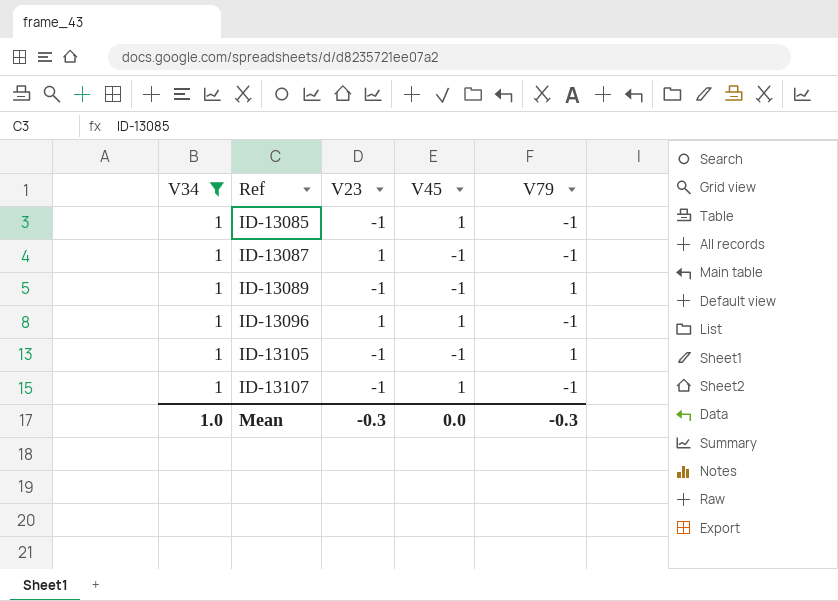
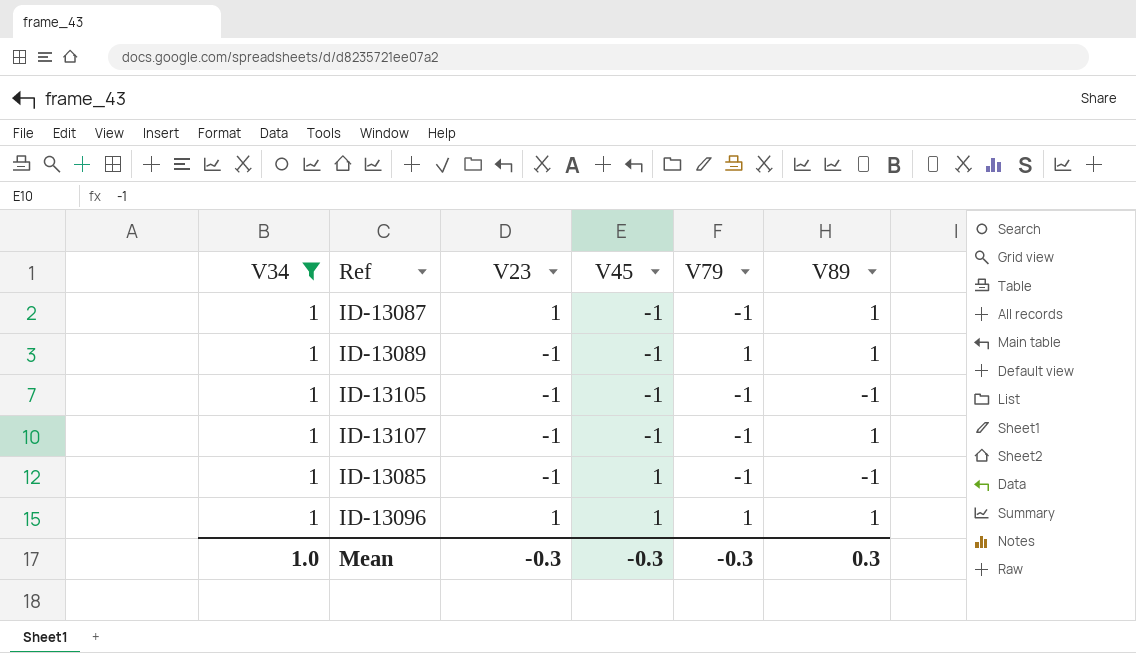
row order: Ref ascending -> V45 ascending
column V89 | position: none -> 6
ID-13105 | V79: 1 -> -1
ID-13107 | V45: 1 -> -1
ID-13096 | V79: -1 -> 1
Mean | V45: 0.0 -> -0.3

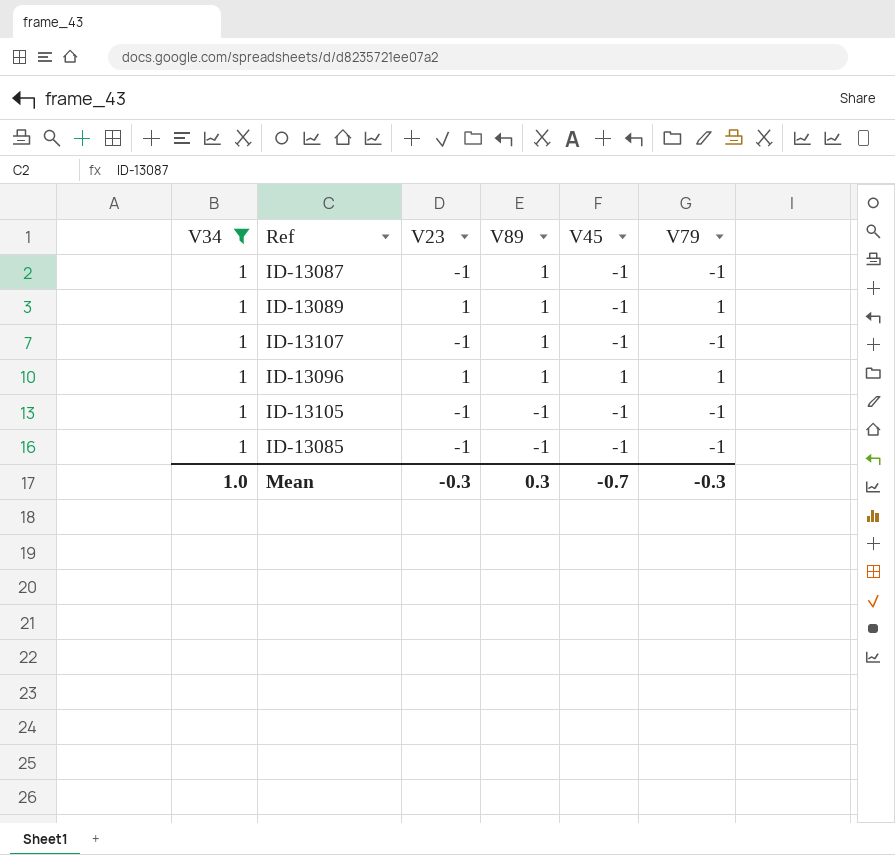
row order: V45 ascending -> V89 descending
column V89 | position: 6 -> 4
ID-13087 | V23: 1 -> -1
ID-13089 | V23: -1 -> 1
ID-13085 | V45: 1 -> -1
Mean | V45: -0.3 -> -0.7

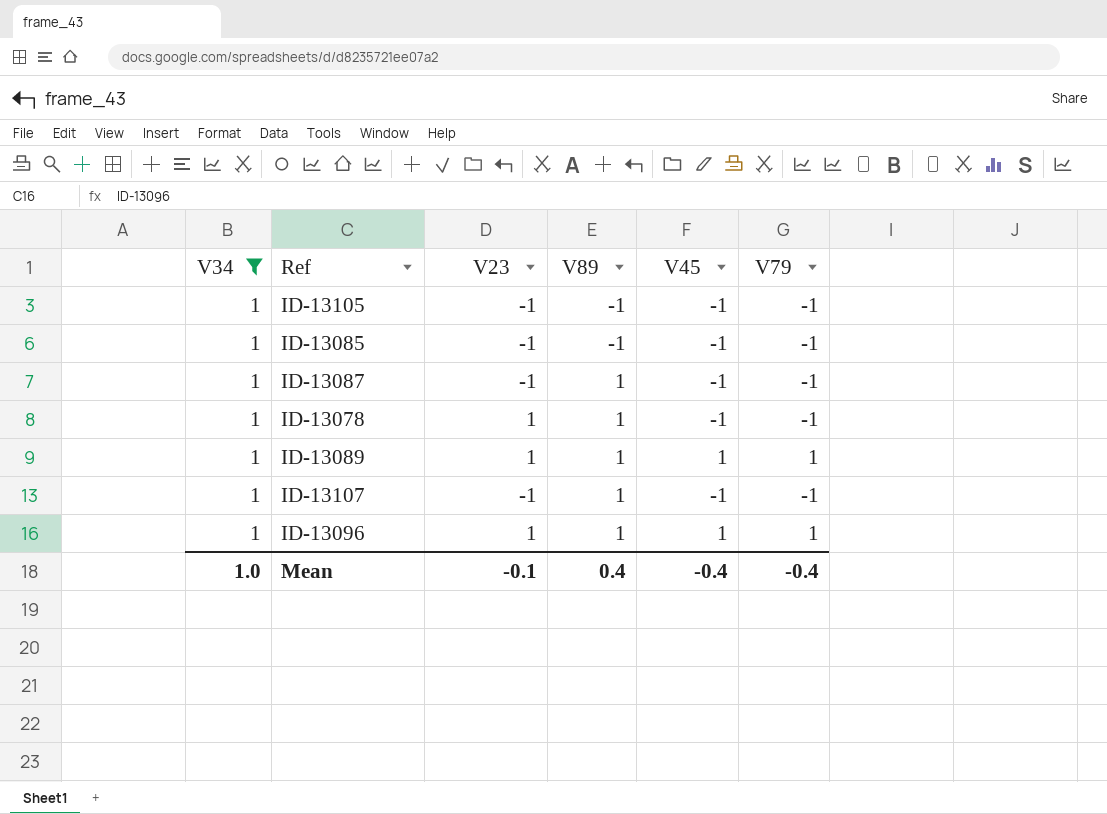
row order: V89 descending -> V89 ascending
row ID-13078: none -> 1 | 1 | 1 | -1 | -1
ID-13089 | V45: -1 -> 1
Mean | V23: -0.3 -> -0.1
Mean | V89: 0.3 -> 0.4
Mean | V45: -0.7 -> -0.4
Mean | V79: -0.3 -> -0.4

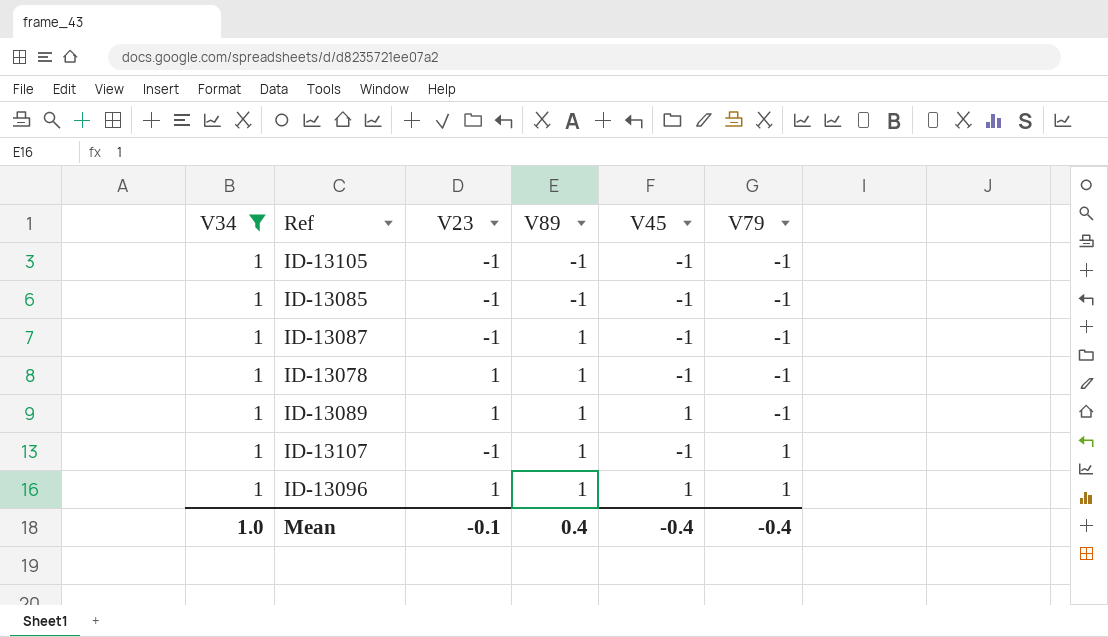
ID-13089 | V79: 1 -> -1
ID-13107 | V79: -1 -> 1

